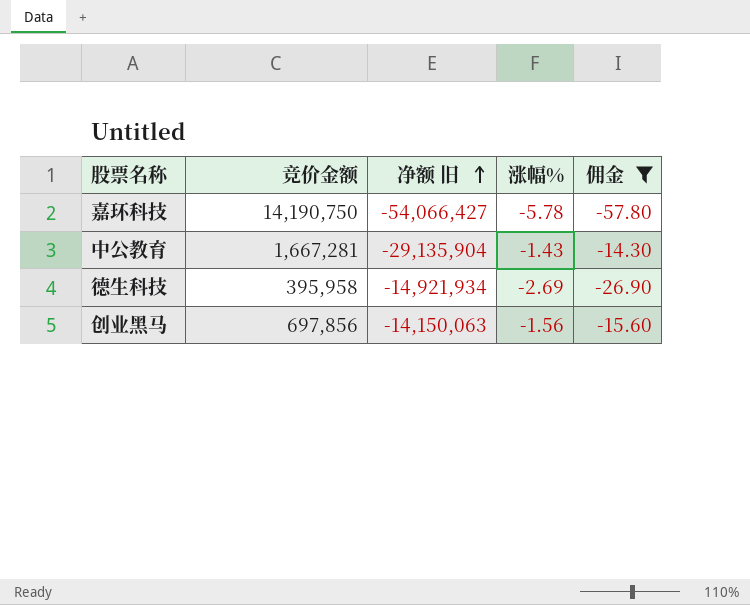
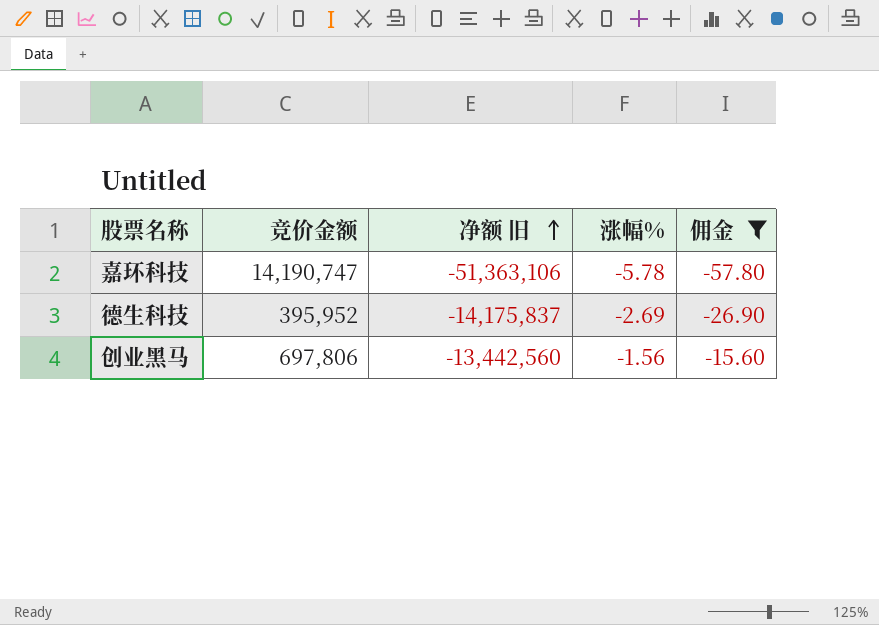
row 中公教育: 1,667,281 | -29,135,904 | -1.43 | -14.30 -> none
嘉环科技 | 竞价金额: 14,190,750 -> 14,190,747
嘉环科技 | 净额 旧: -54,066,427 -> -51,363,106
德生科技 | 竞价金额: 395,958 -> 395,952
德生科技 | 净额 旧: -14,921,934 -> -14,175,837
创业黑马 | 竞价金额: 697,856 -> 697,806
创业黑马 | 净额 旧: -14,150,063 -> -13,442,560

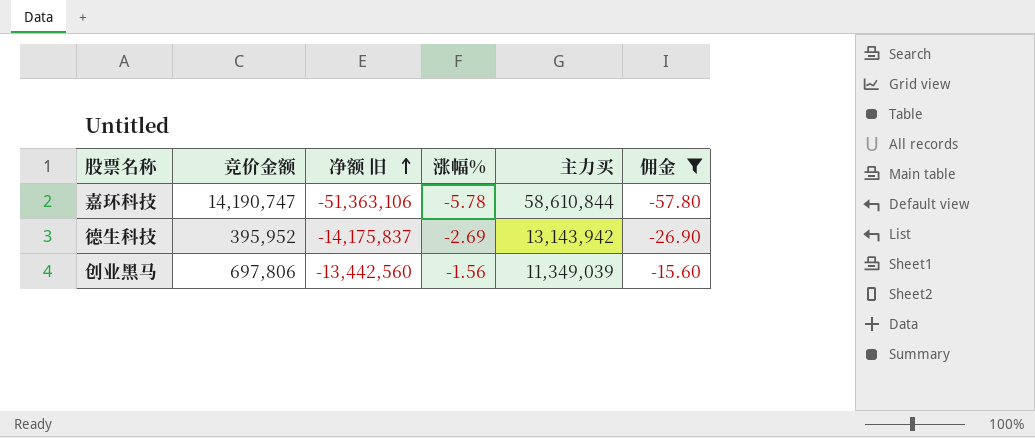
column 主力买 | position: none -> 5

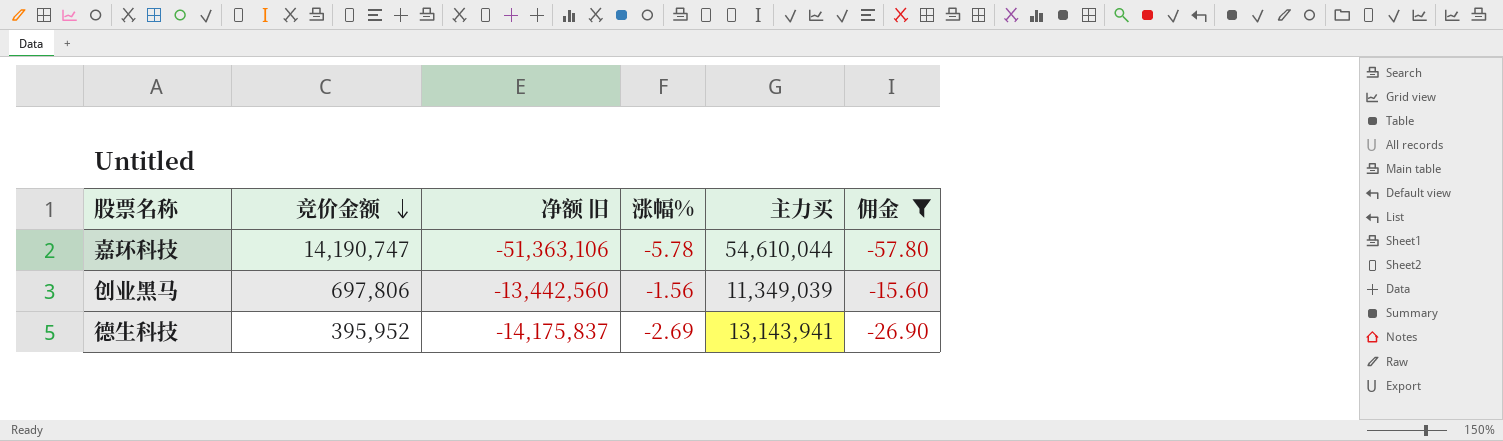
row order: 净额 旧 ascending -> 竞价金额 descending
嘉环科技 | 主力买: 58,610,844 -> 54,610,044
德生科技 | 主力买: 13,143,942 -> 13,143,941

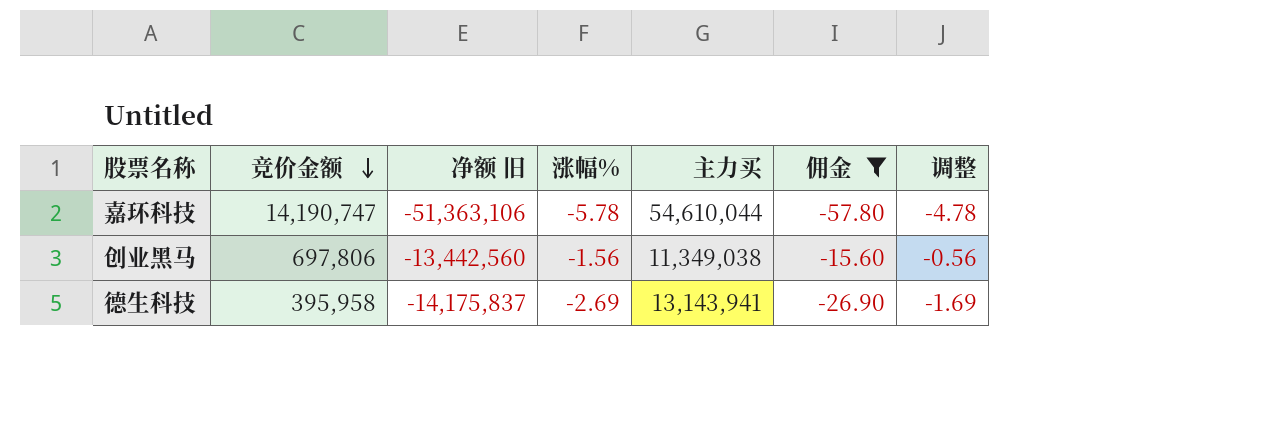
column 调整 | formula: none -> [涨幅%] + 1
创业黑马 | 主力买: 11,349,039 -> 11,349,038
德生科技 | 竞价金额: 395,952 -> 395,958

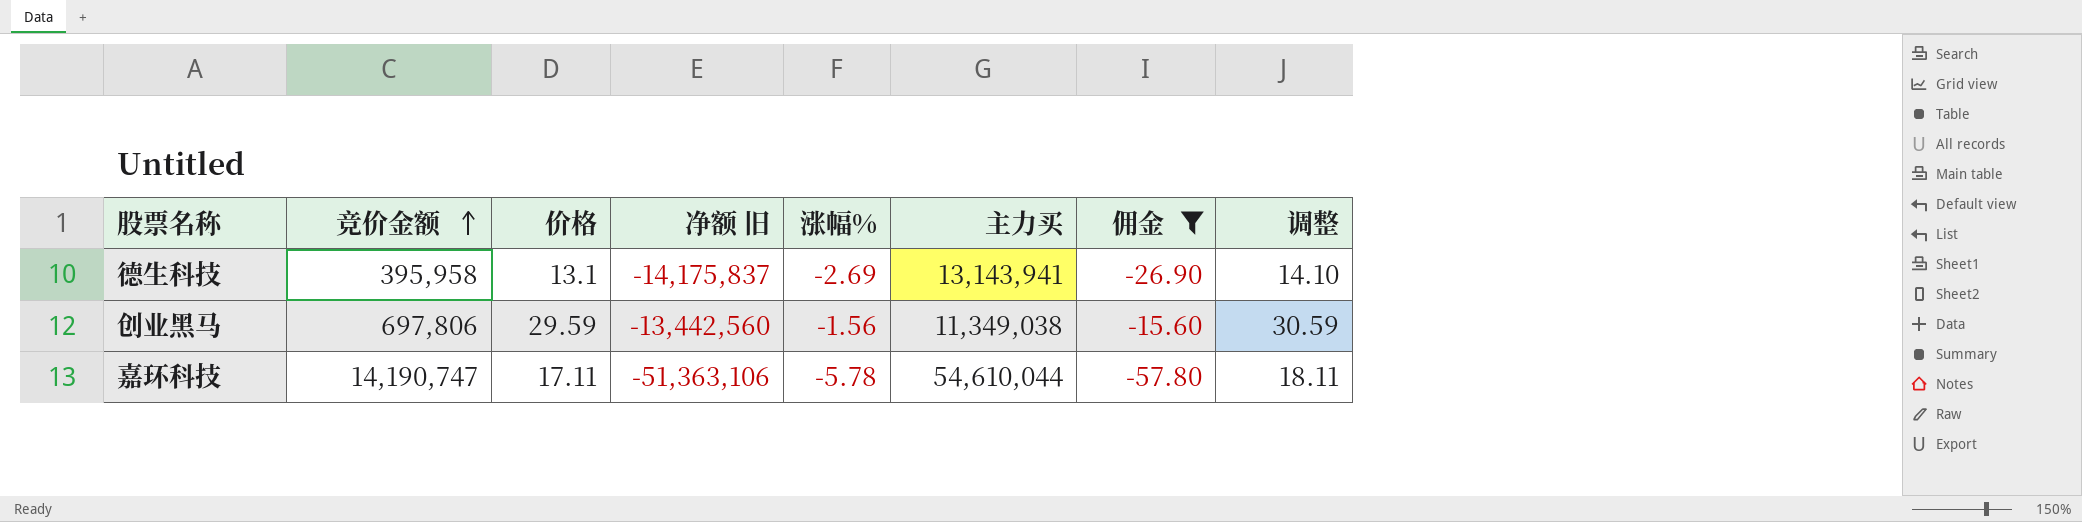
row order: 竞价金额 descending -> 竞价金额 ascending
column 价格 | position: none -> 3
column 调整 | formula: [涨幅%] + 1 -> [价格] + 1

